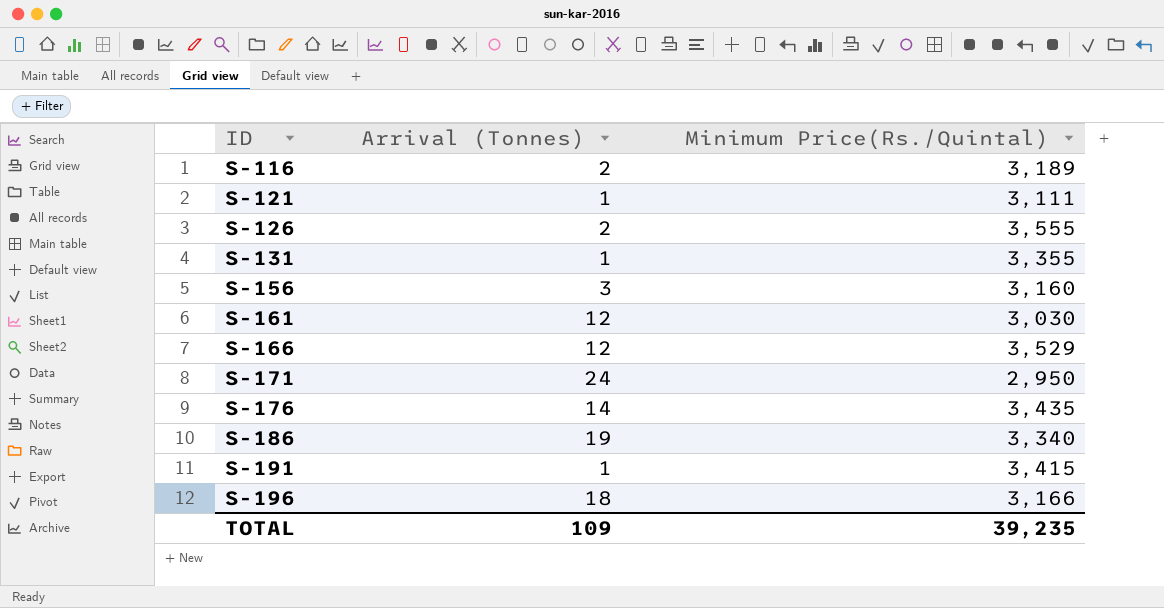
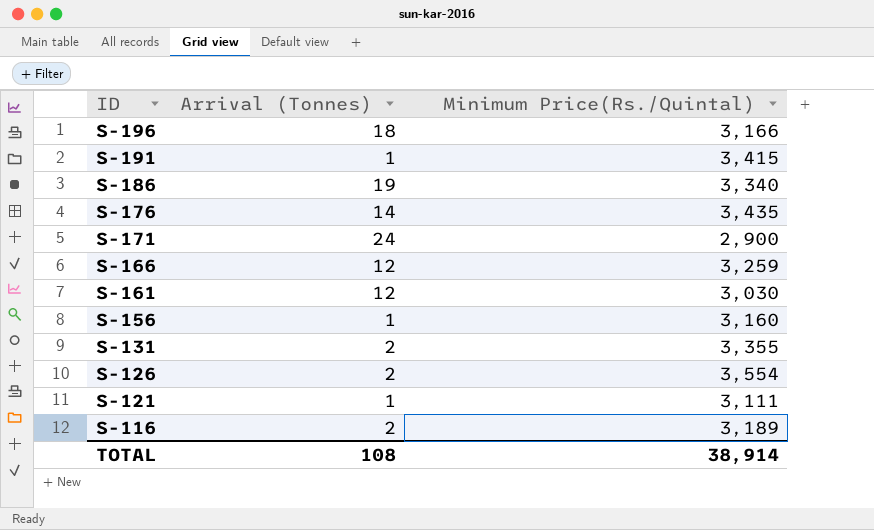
row order: ID ascending -> ID descending
S-171 | Minimum Price(Rs./Quintal): 2,950 -> 2,900
S-166 | Minimum Price(Rs./Quintal): 3,529 -> 3,259
S-156 | Arrival (Tonnes): 3 -> 1
S-131 | Arrival (Tonnes): 1 -> 2
S-126 | Minimum Price(Rs./Quintal): 3,555 -> 3,554
TOTAL | Arrival (Tonnes): 109 -> 108
TOTAL | Minimum Price(Rs./Quintal): 39,235 -> 38,914

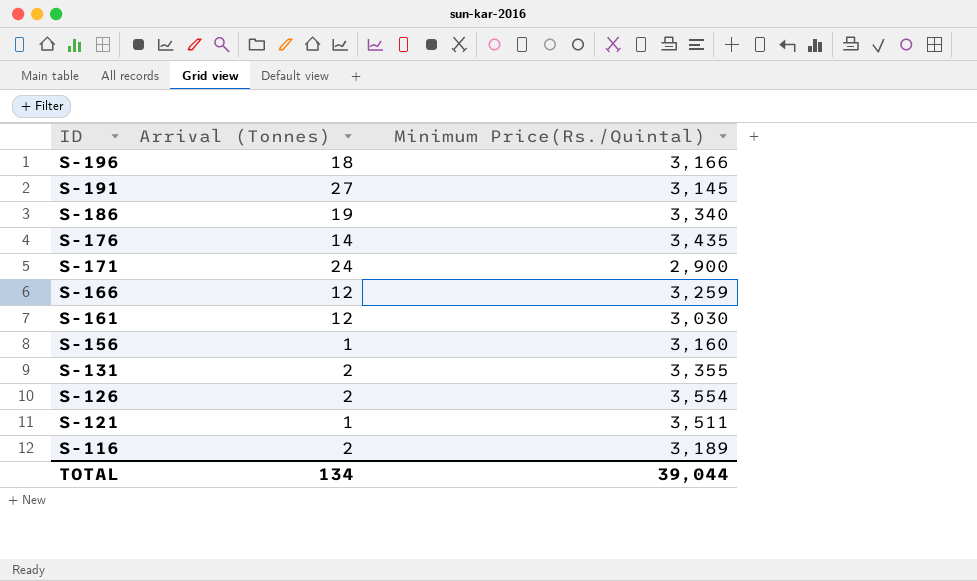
S-191 | Arrival (Tonnes): 1 -> 27
S-191 | Minimum Price(Rs./Quintal): 3,415 -> 3,145
S-121 | Minimum Price(Rs./Quintal): 3,111 -> 3,511
TOTAL | Arrival (Tonnes): 108 -> 134
TOTAL | Minimum Price(Rs./Quintal): 38,914 -> 39,044

